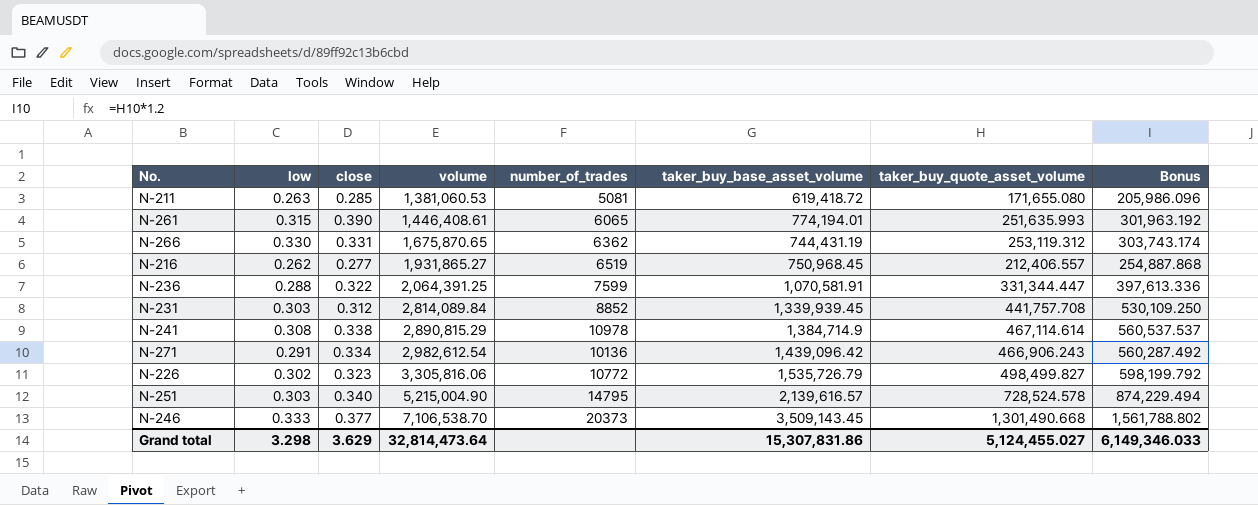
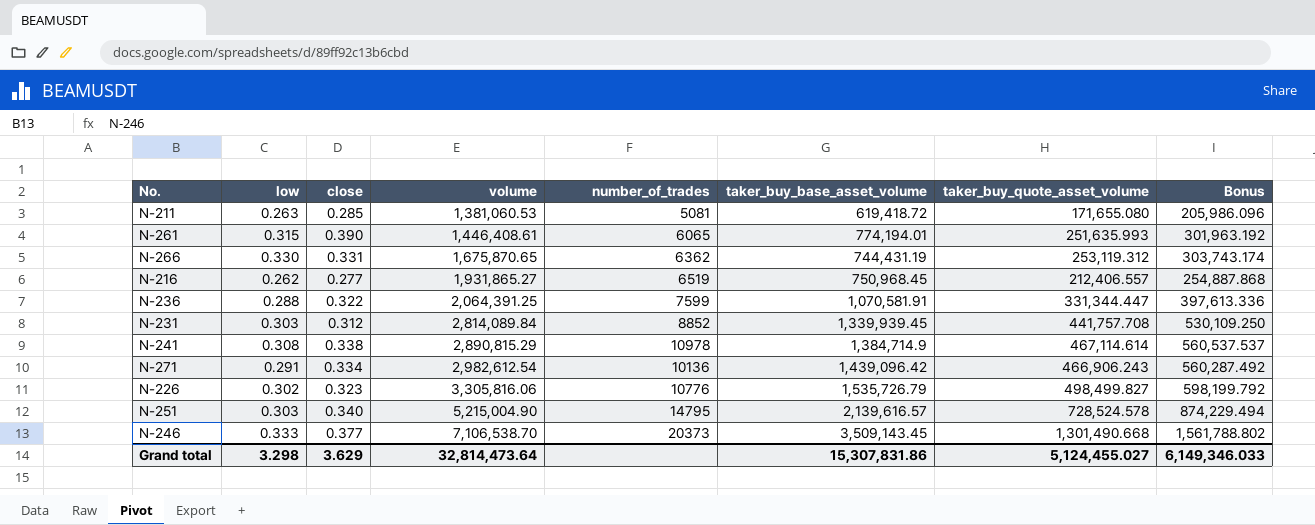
N-226 | number_of_trades: 10772 -> 10776

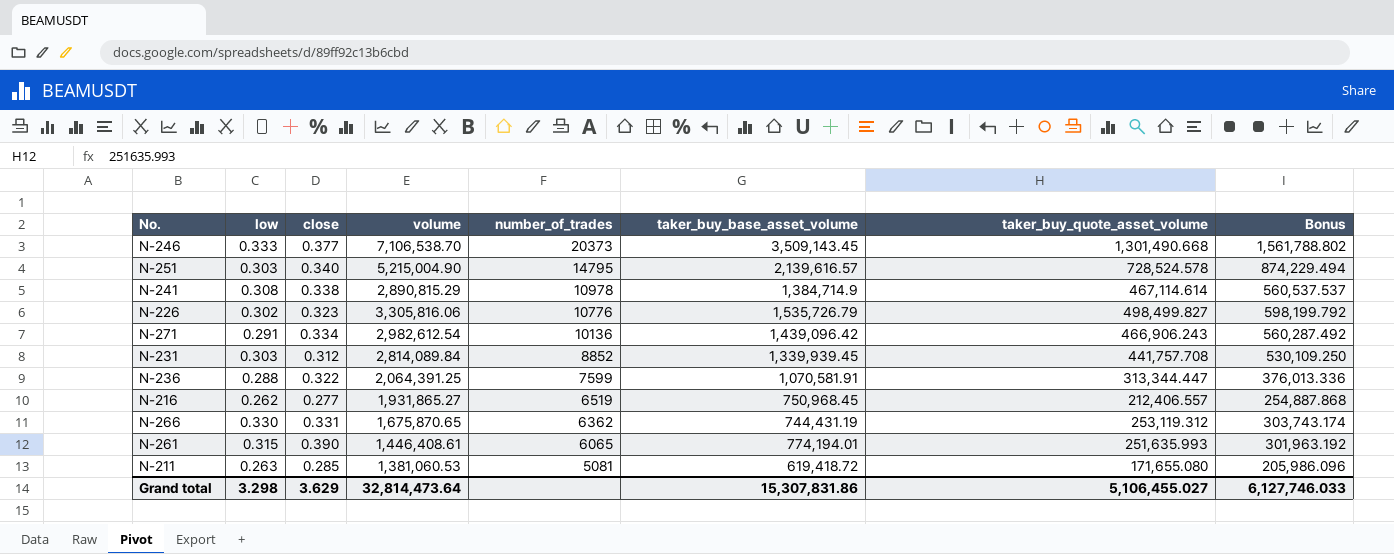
row order: volume ascending -> number_of_trades descending
N-236 | taker_buy_quote_asset_volume: 331,344.447 -> 313,344.447
N-236 | Bonus: 397,613.336 -> 376,013.336
Grand total | taker_buy_quote_asset_volume: 5,124,455.027 -> 5,106,455.027
Grand total | Bonus: 6,149,346.033 -> 6,127,746.033

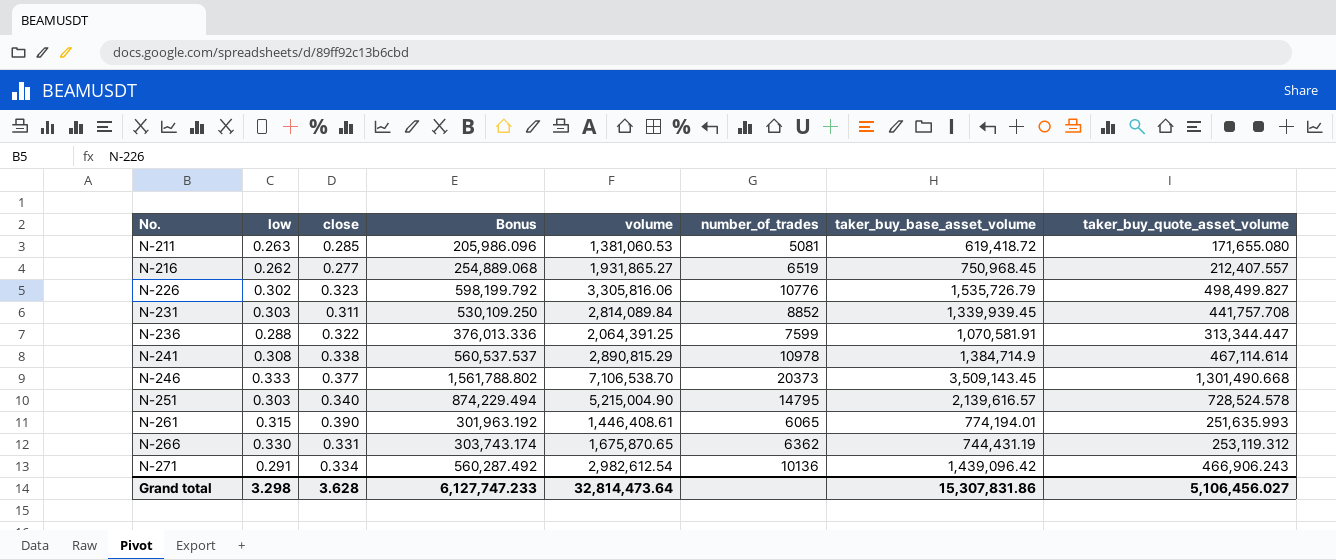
row order: number_of_trades descending -> No. ascending
column Bonus | position: 8 -> 4
N-216 | Bonus: 254,887.868 -> 254,889.068
N-216 | taker_buy_quote_asset_volume: 212,406.557 -> 212,407.557
N-231 | close: 0.312 -> 0.311
Grand total | close: 3.629 -> 3.628
Grand total | Bonus: 6,127,746.033 -> 6,127,747.233
Grand total | taker_buy_quote_asset_volume: 5,106,455.027 -> 5,106,456.027

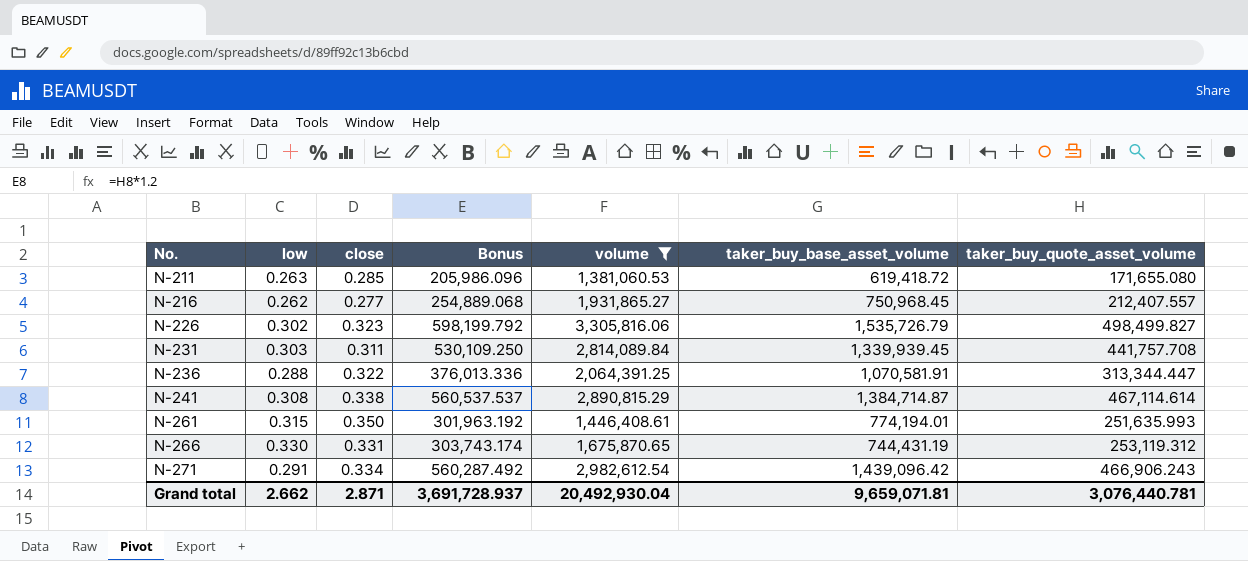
filter: none -> volume <= 3,305,816.06
column number_of_trades | position: 6 -> none
N-241 | taker_buy_base_asset_volume: 1,384,714.9 -> 1,384,714.87
N-261 | close: 0.390 -> 0.350
Grand total | low: 3.298 -> 2.662
Grand total | close: 3.628 -> 2.871
Grand total | Bonus: 6,127,747.233 -> 3,691,728.937
Grand total | volume: 32,814,473.64 -> 20,492,930.04
Grand total | taker_buy_base_asset_volume: 15,307,831.86 -> 9,659,071.81
Grand total | taker_buy_quote_asset_volume: 5,106,456.027 -> 3,076,440.781

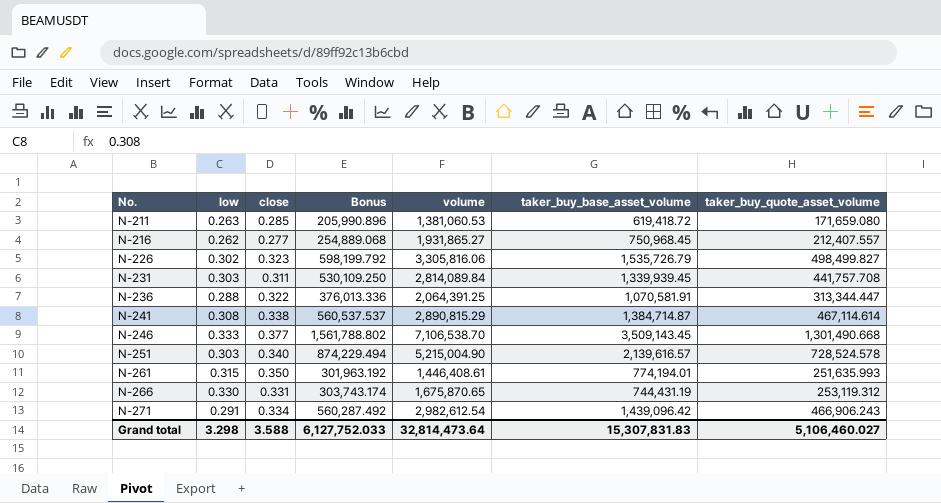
filter: volume <= 3,305,816.06 -> none
N-211 | Bonus: 205,986.096 -> 205,990.896
N-211 | taker_buy_quote_asset_volume: 171,655.080 -> 171,659.080
Grand total | low: 2.662 -> 3.298
Grand total | close: 2.871 -> 3.588
Grand total | Bonus: 3,691,728.937 -> 6,127,752.033
Grand total | volume: 20,492,930.04 -> 32,814,473.64
Grand total | taker_buy_base_asset_volume: 9,659,071.81 -> 15,307,831.83
Grand total | taker_buy_quote_asset_volume: 3,076,440.781 -> 5,106,460.027

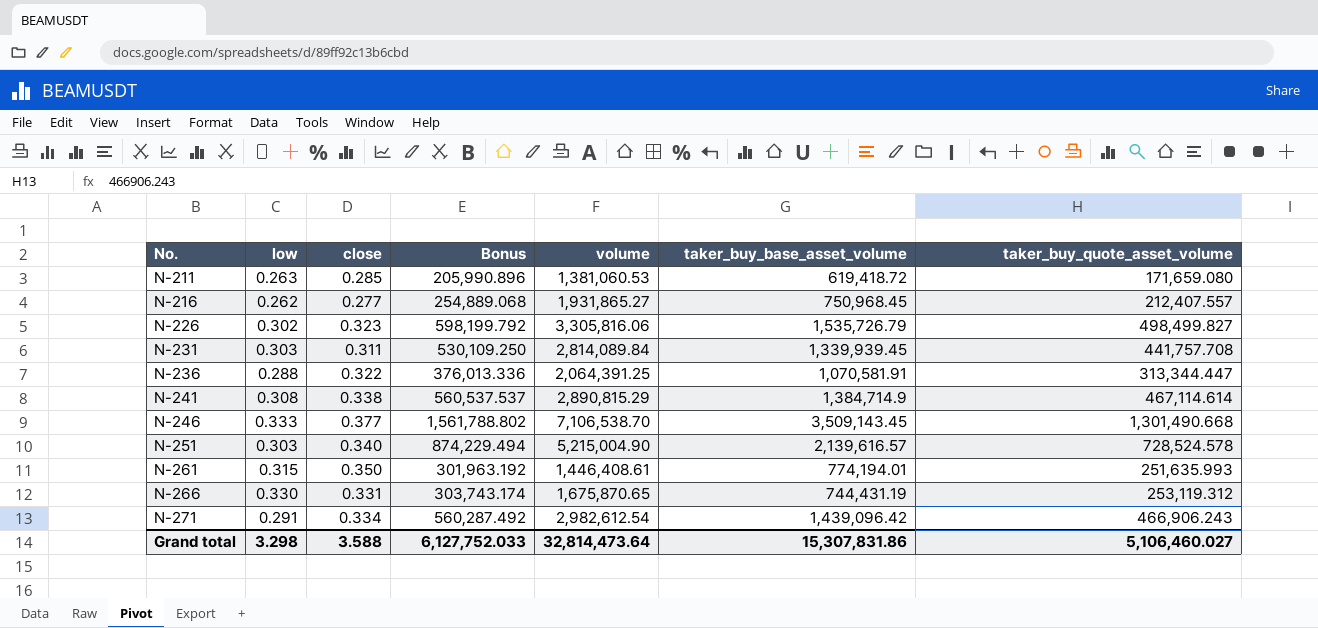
N-241 | taker_buy_base_asset_volume: 1,384,714.87 -> 1,384,714.9
Grand total | taker_buy_base_asset_volume: 15,307,831.83 -> 15,307,831.86

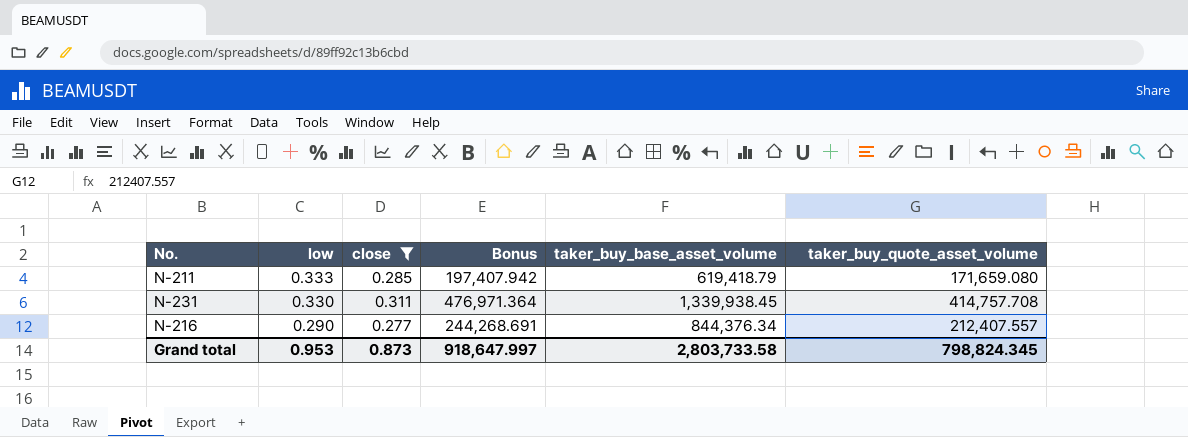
filter: none -> close <= 0.311
row order: No. ascending -> low descending
column volume | position: 5 -> none
column Bonus | formula: [taker_buy_quote_asset_volume] * 1.2 -> [taker_buy_quote_asset_volume] * 1.15
N-211 | low: 0.263 -> 0.333
N-211 | taker_buy_base_asset_volume: 619,418.72 -> 619,418.79
N-231 | low: 0.303 -> 0.330
N-231 | taker_buy_base_asset_volume: 1,339,939.45 -> 1,339,938.45
N-231 | taker_buy_quote_asset_volume: 441,757.708 -> 414,757.708
N-216 | low: 0.262 -> 0.290
N-216 | taker_buy_base_asset_volume: 750,968.45 -> 844,376.34
Grand total | low: 3.298 -> 0.953
Grand total | close: 3.588 -> 0.873
Grand total | Bonus: 6,127,752.033 -> 918,647.997
Grand total | taker_buy_base_asset_volume: 15,307,831.86 -> 2,803,733.58
Grand total | taker_buy_quote_asset_volume: 5,106,460.027 -> 798,824.345

